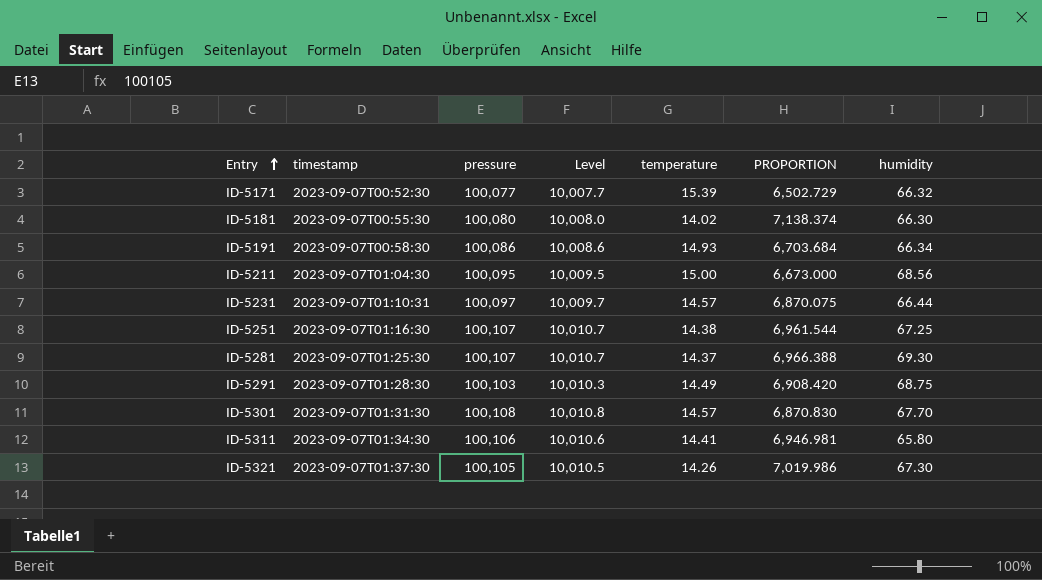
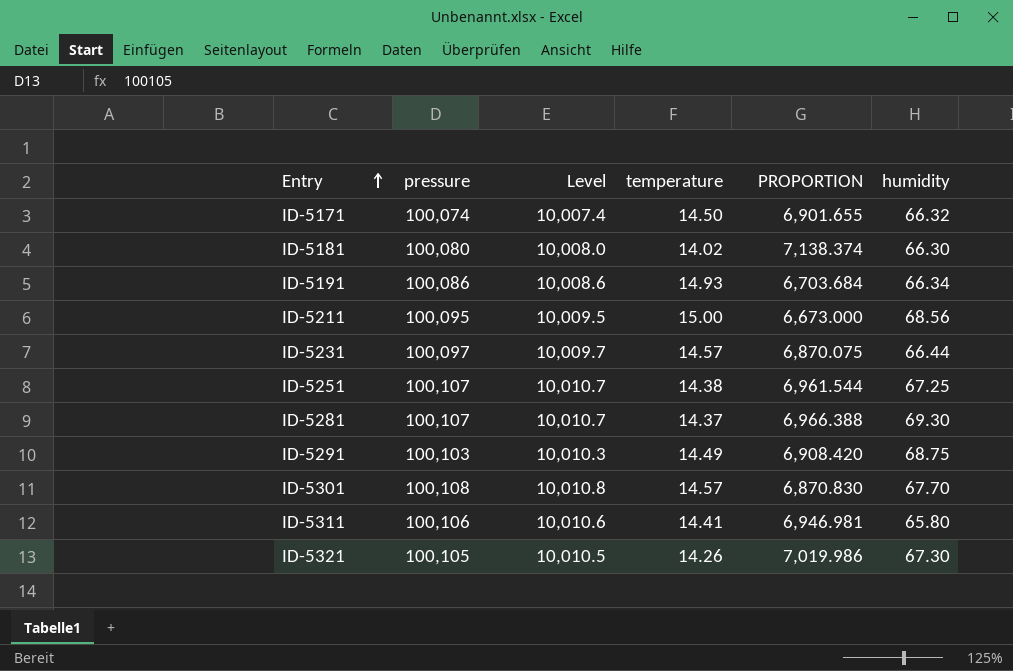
column timestamp | position: 2 -> none
ID-5171 | pressure: 100,077 -> 100,074
ID-5171 | Level: 10,007.7 -> 10,007.4
ID-5171 | temperature: 15.39 -> 14.50
ID-5171 | PROPORTION: 6,502.729 -> 6,901.655

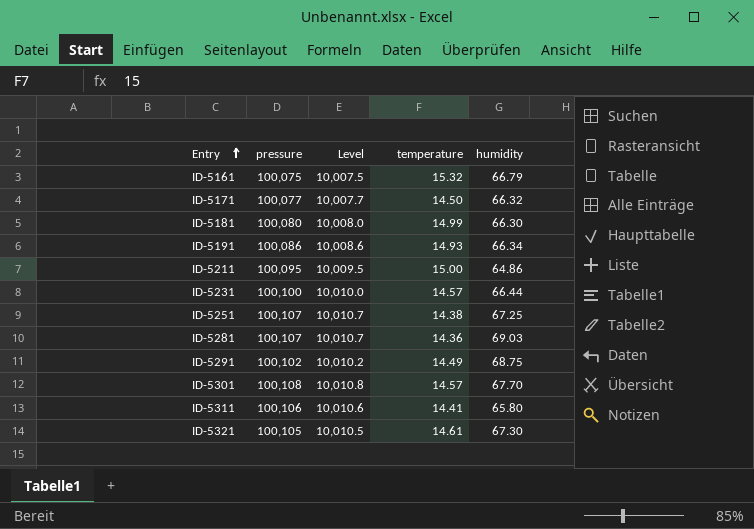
column PROPORTION | formula: [pressure] / [temperature] -> none
row ID-5161: none -> 100,075 | 10,007.5 | 15.32 | 66.79
ID-5171 | pressure: 100,074 -> 100,077
ID-5171 | Level: 10,007.4 -> 10,007.7
ID-5181 | temperature: 14.02 -> 14.99
ID-5211 | humidity: 68.56 -> 64.86
ID-5231 | pressure: 100,097 -> 100,100
ID-5231 | Level: 10,009.7 -> 10,010.0
ID-5281 | temperature: 14.37 -> 14.36
ID-5281 | humidity: 69.30 -> 69.03
ID-5291 | pressure: 100,103 -> 100,102
ID-5291 | Level: 10,010.3 -> 10,010.2
ID-5321 | temperature: 14.26 -> 14.61

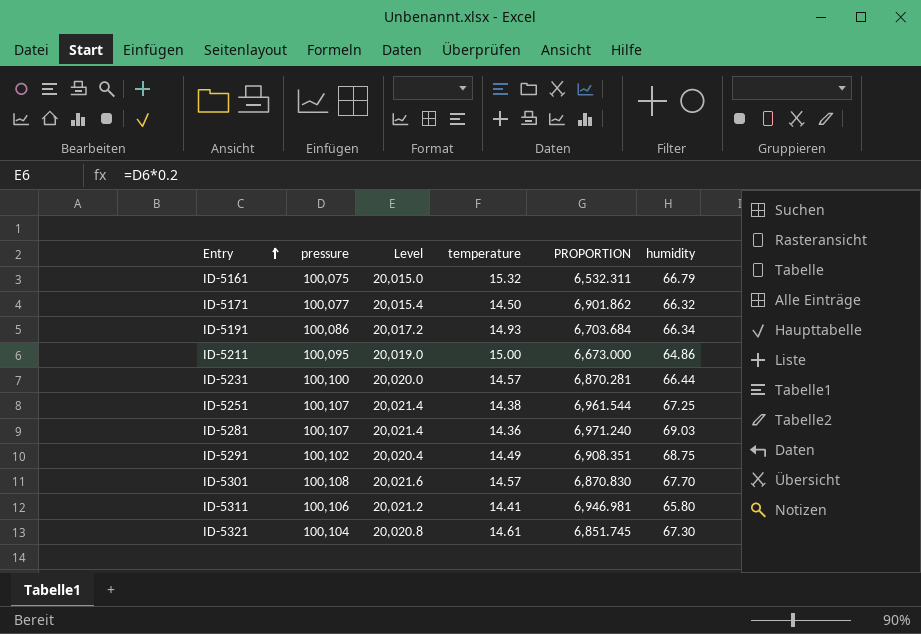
column Level | formula: [pressure] * 0.1 -> [pressure] * 0.2
column PROPORTION | formula: none -> [pressure] / [temperature]
row ID-5181: 100,080 | 10,008.0 | 14.99 | 66.30 -> none
ID-5321 | pressure: 100,105 -> 100,104

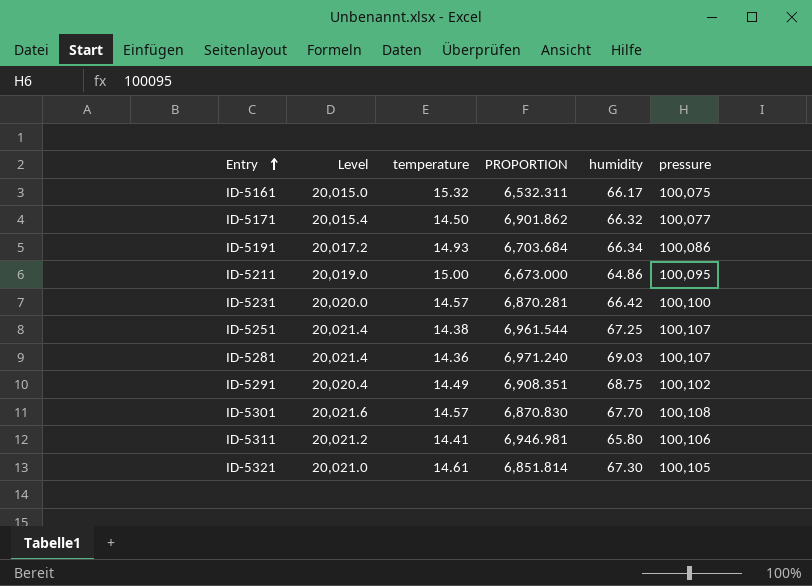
column pressure | position: 2 -> 6
ID-5161 | humidity: 66.79 -> 66.17
ID-5231 | humidity: 66.44 -> 66.42
ID-5321 | Level: 20,020.8 -> 20,021.0
ID-5321 | PROPORTION: 6,851.745 -> 6,851.814
ID-5321 | pressure: 100,104 -> 100,105

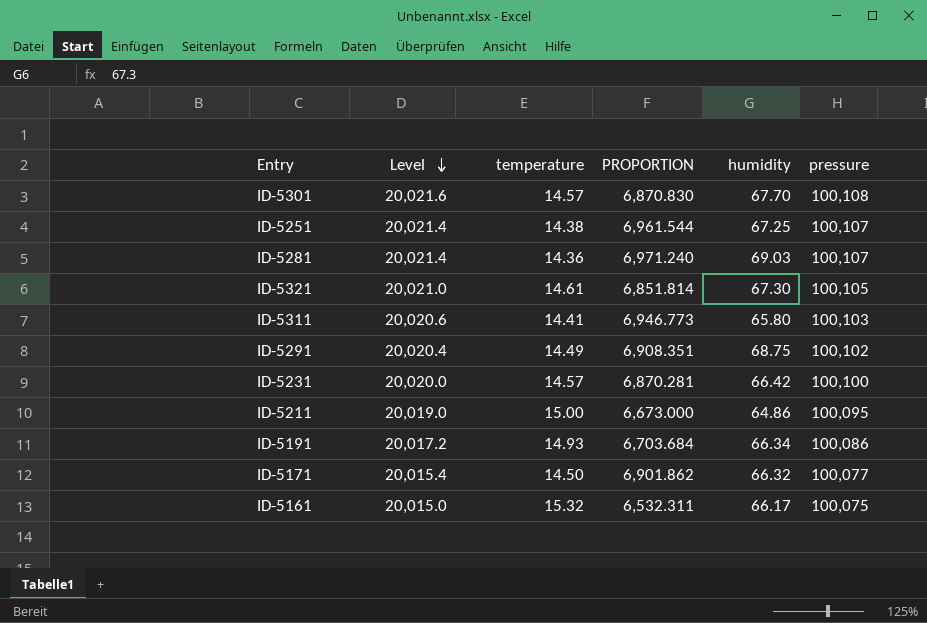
row order: Entry ascending -> Level descending
ID-5311 | Level: 20,021.2 -> 20,020.6
ID-5311 | PROPORTION: 6,946.981 -> 6,946.773
ID-5311 | pressure: 100,106 -> 100,103

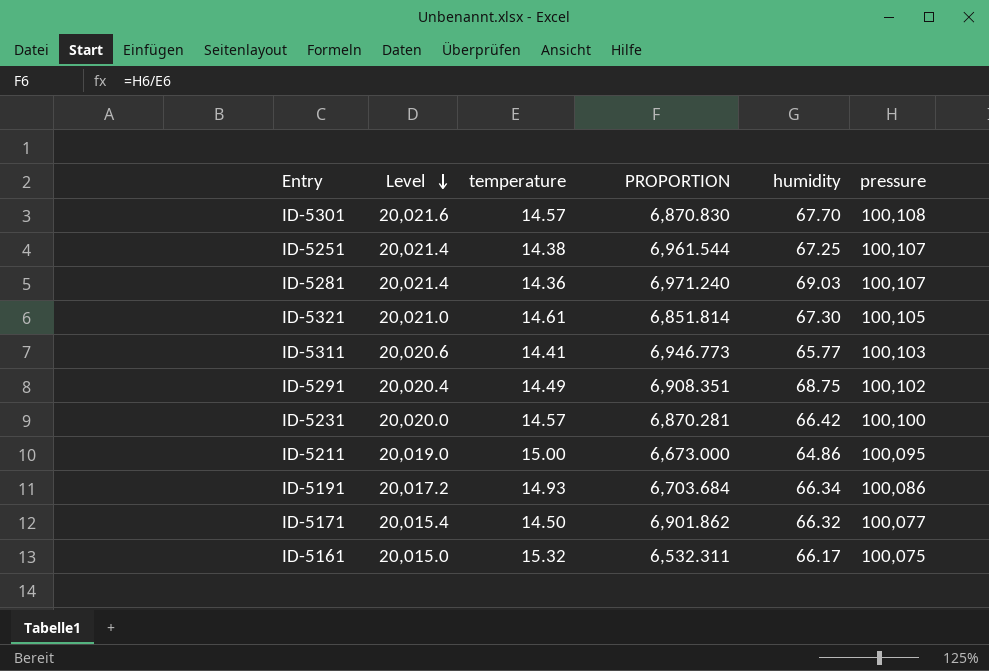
ID-5311 | humidity: 65.80 -> 65.77

